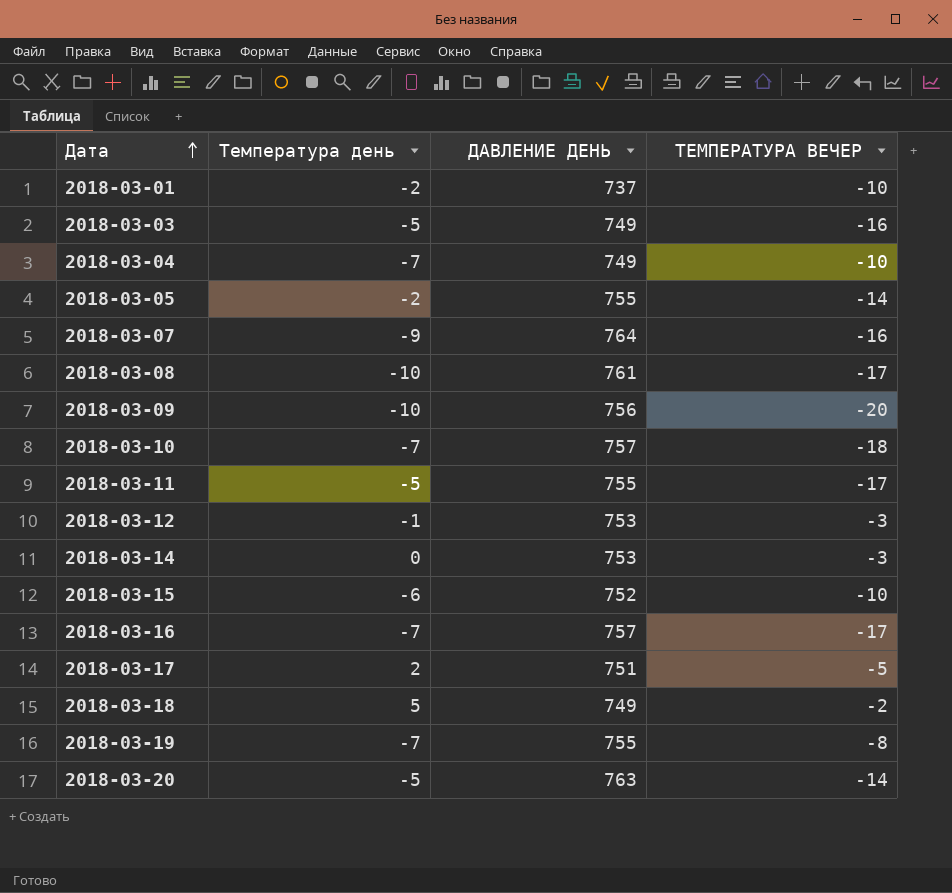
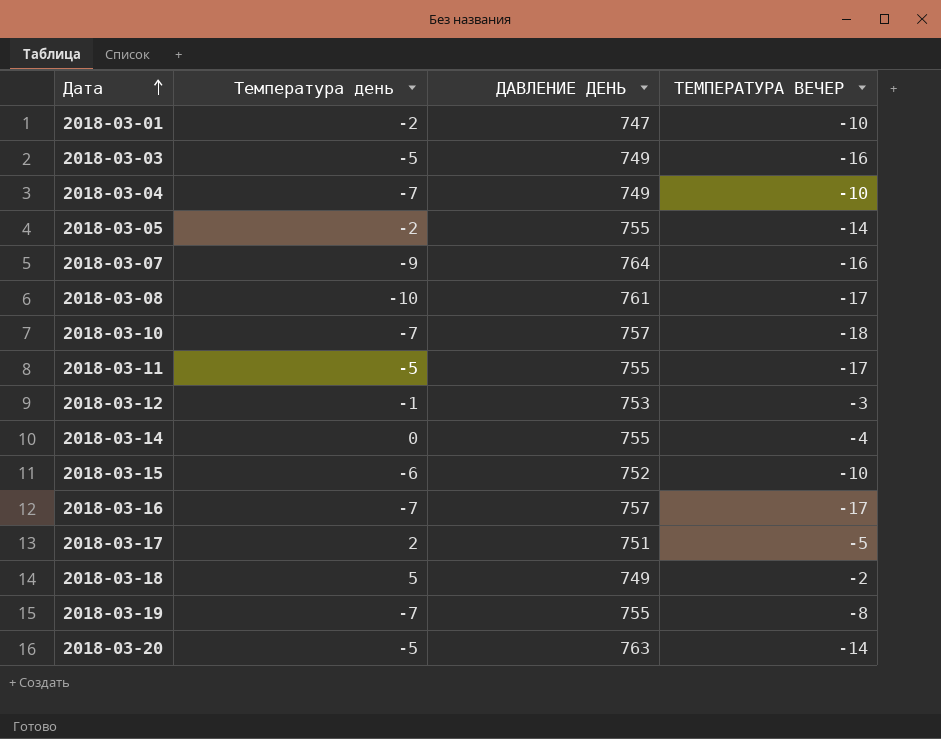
row 2018-03-09: -10 | 756 | -20 -> none
2018-03-01 | ДАВЛЕНИЕ ДЕНЬ: 737 -> 747
2018-03-14 | ДАВЛЕНИЕ ДЕНЬ: 753 -> 755
2018-03-14 | ТЕМПЕРАТУРА ВЕЧЕР: -3 -> -4

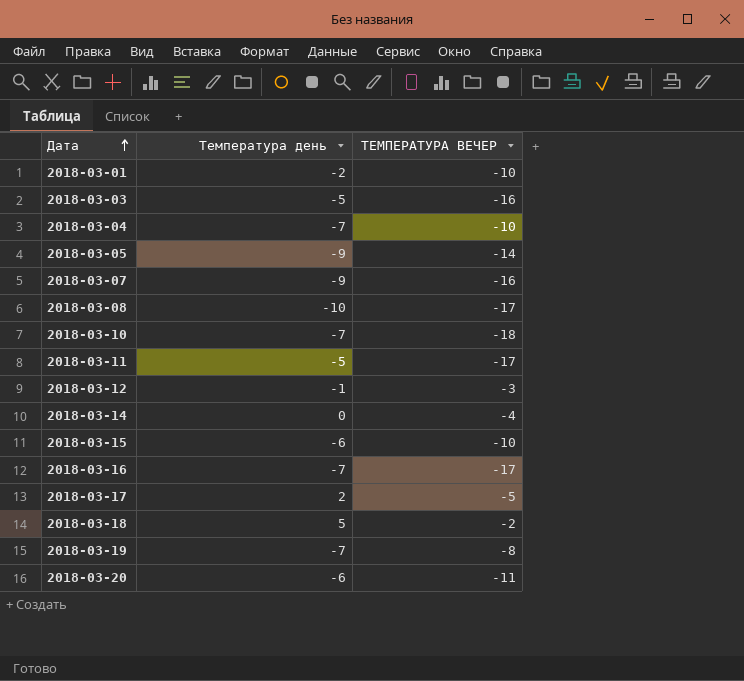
column ДАВЛЕНИЕ ДЕНЬ | position: 3 -> none
2018-03-05 | Температура день: -2 -> -9
2018-03-20 | Температура день: -5 -> -6
2018-03-20 | ТЕМПЕРАТУРА ВЕЧЕР: -14 -> -11

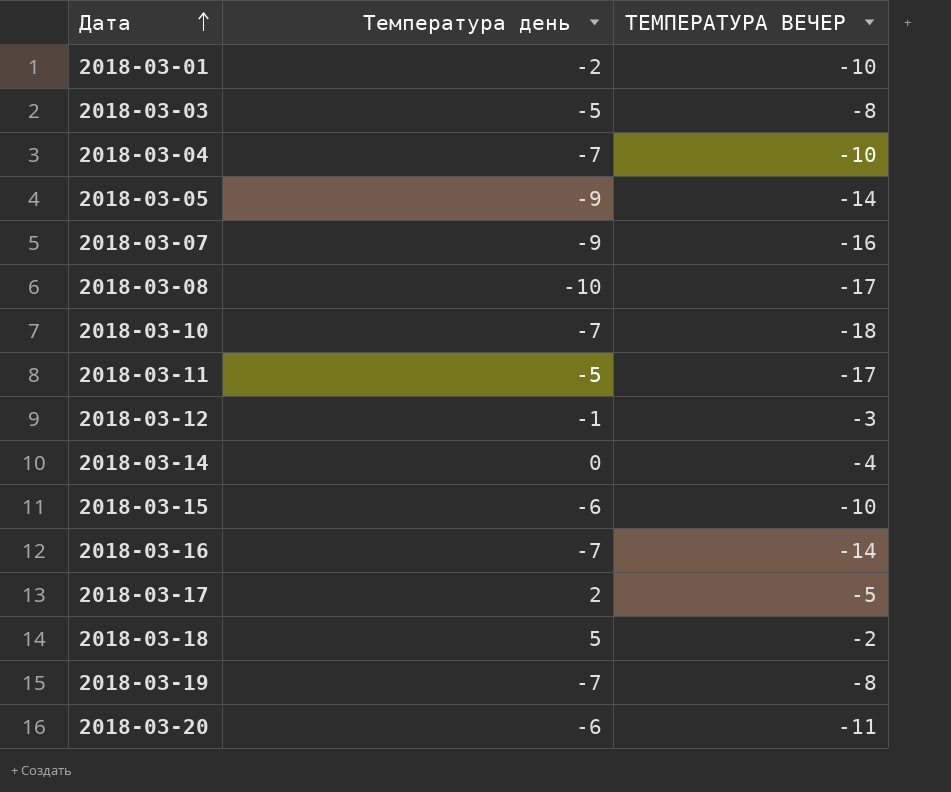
2018-03-03 | ТЕМПЕРАТУРА ВЕЧЕР: -16 -> -8
2018-03-16 | ТЕМПЕРАТУРА ВЕЧЕР: -17 -> -14

